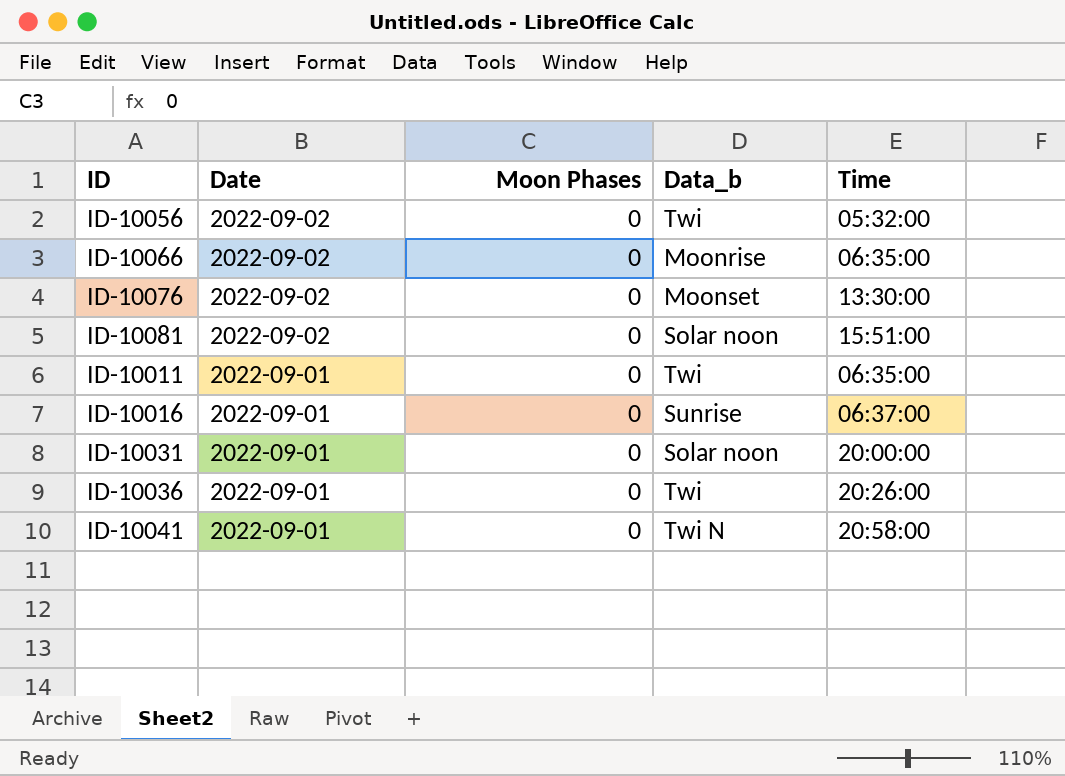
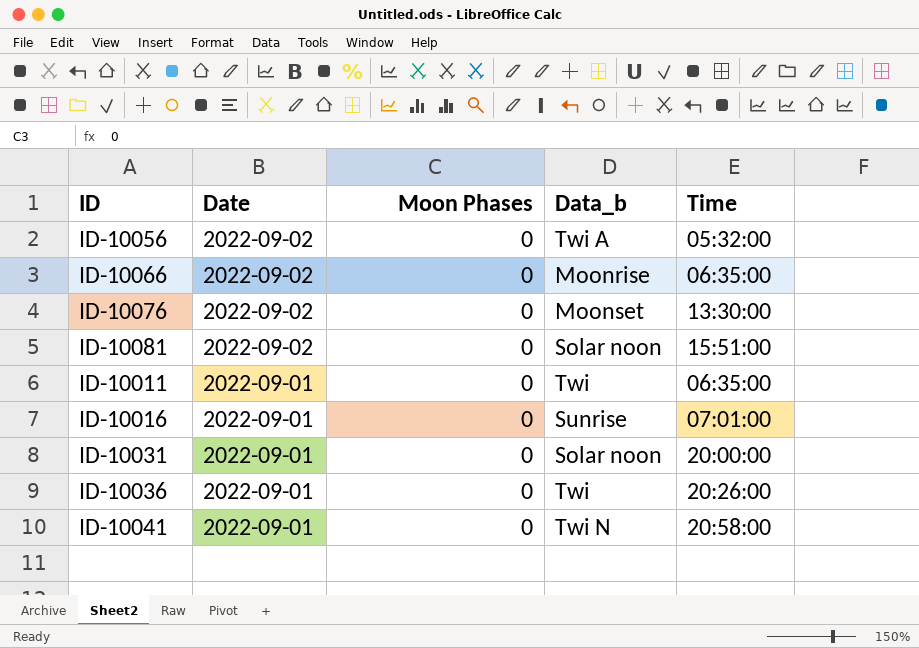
ID-10056 | Data_b: Twi -> Twi A
ID-10016 | Time: 06:37:00 -> 07:01:00

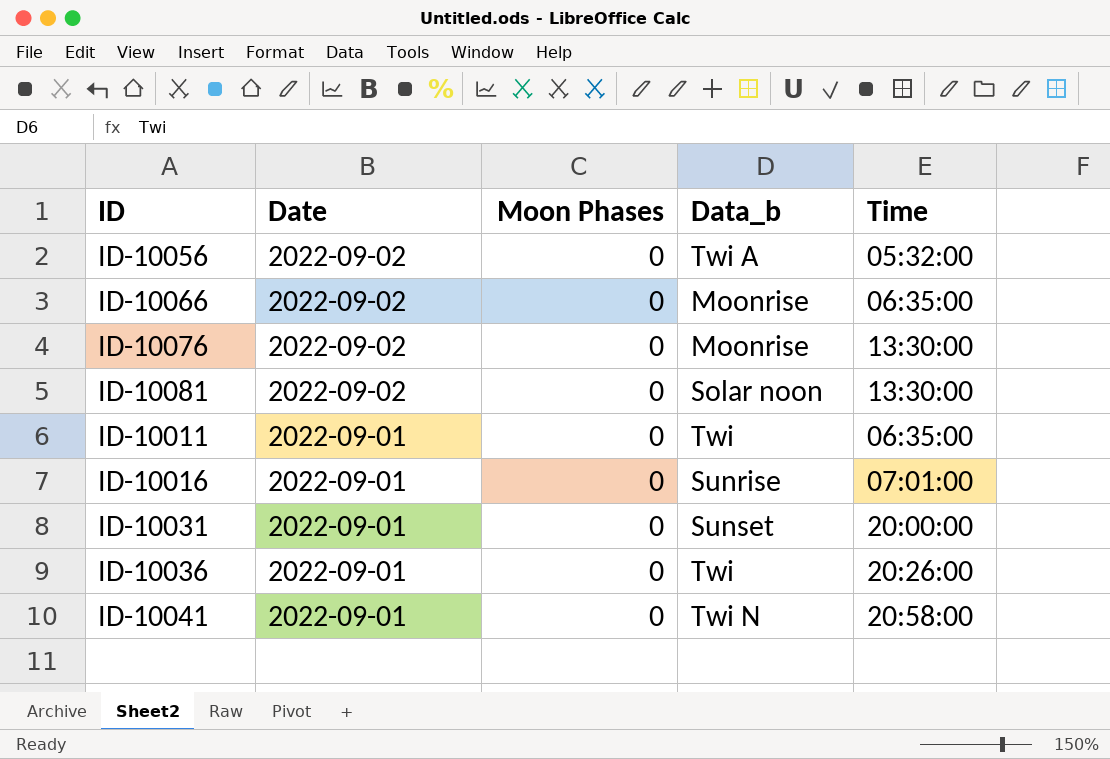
ID-10076 | Data_b: Moonset -> Moonrise
ID-10081 | Time: 15:51:00 -> 13:30:00
ID-10031 | Data_b: Solar noon -> Sunset

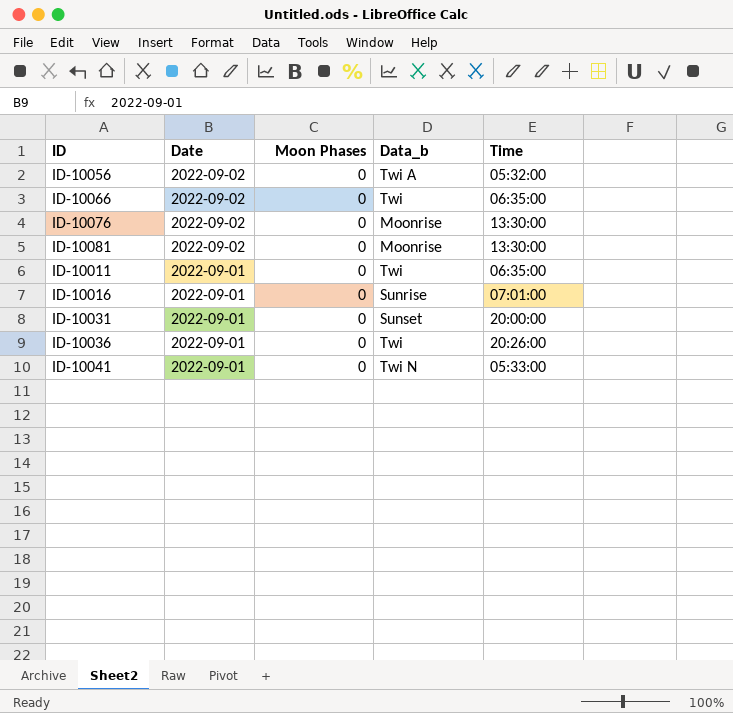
ID-10066 | Data_b: Moonrise -> Twi
ID-10081 | Data_b: Solar noon -> Moonrise
ID-10041 | Time: 20:58:00 -> 05:33:00

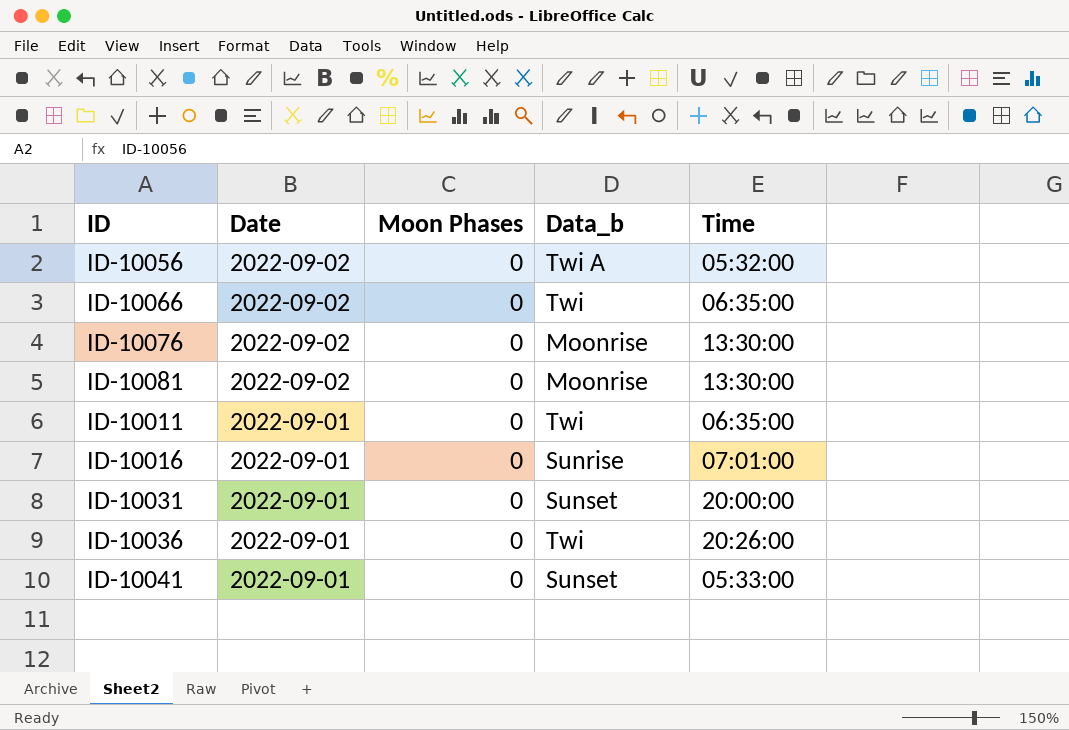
ID-10041 | Data_b: Twi N -> Sunset

